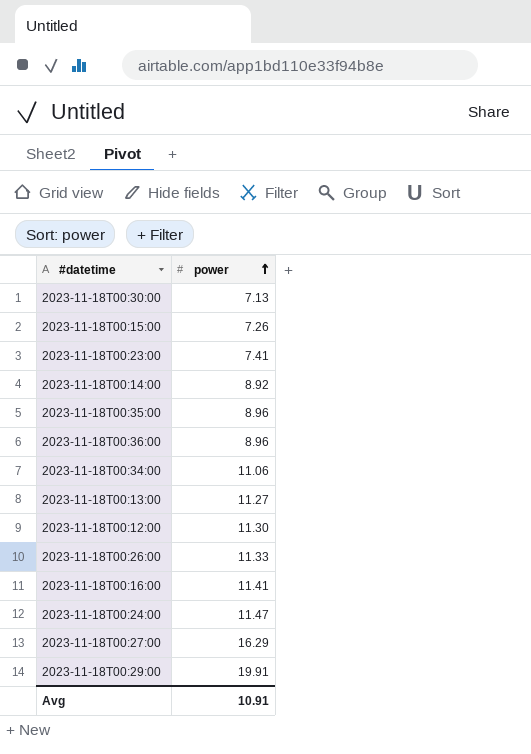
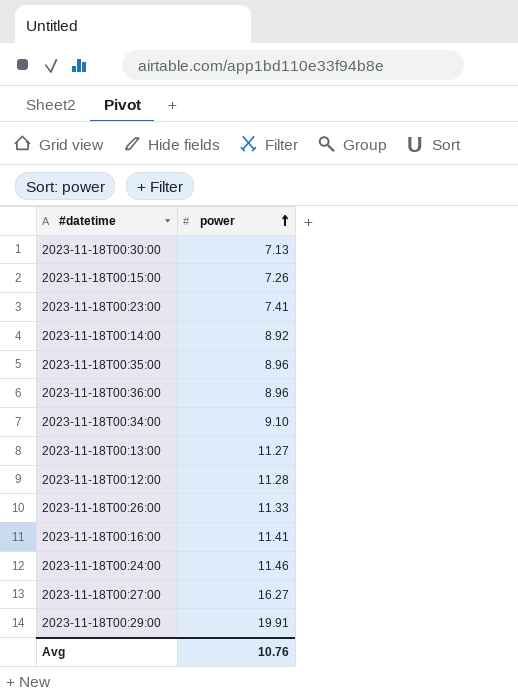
2023-11-18T00:34:00 | power: 11.06 -> 9.10
2023-11-18T00:12:00 | power: 11.30 -> 11.28
2023-11-18T00:24:00 | power: 11.47 -> 11.46
2023-11-18T00:27:00 | power: 16.29 -> 16.27
Avg | power: 10.91 -> 10.76

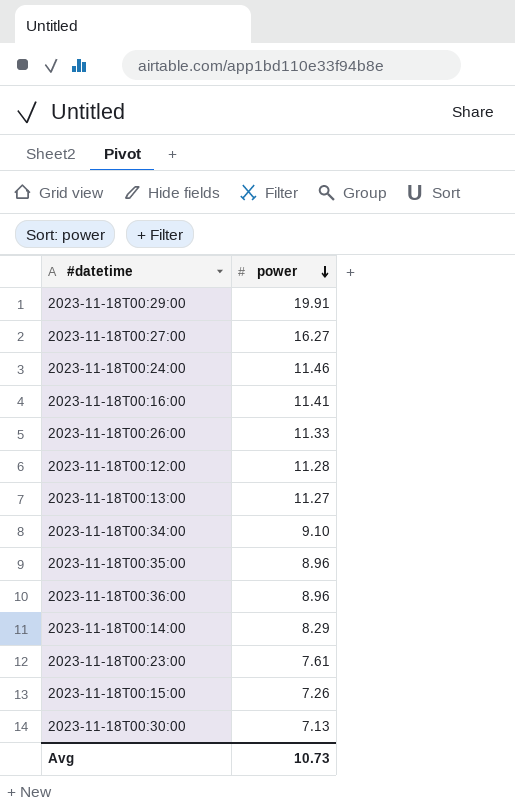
row order: power ascending -> power descending
2023-11-18T00:14:00 | power: 8.92 -> 8.29
2023-11-18T00:23:00 | power: 7.41 -> 7.61
Avg | power: 10.76 -> 10.73

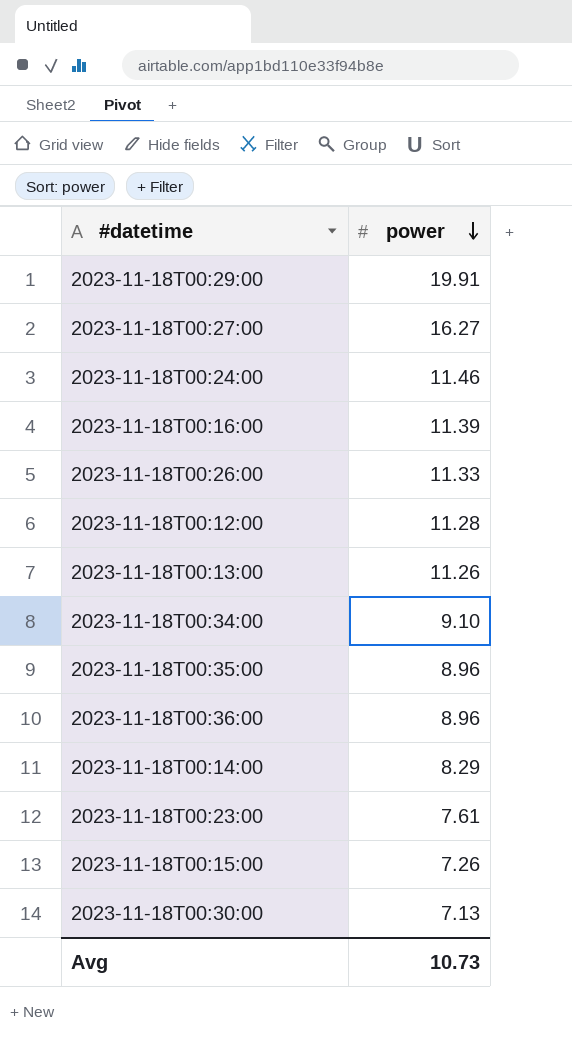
2023-11-18T00:16:00 | power: 11.41 -> 11.39
2023-11-18T00:13:00 | power: 11.27 -> 11.26

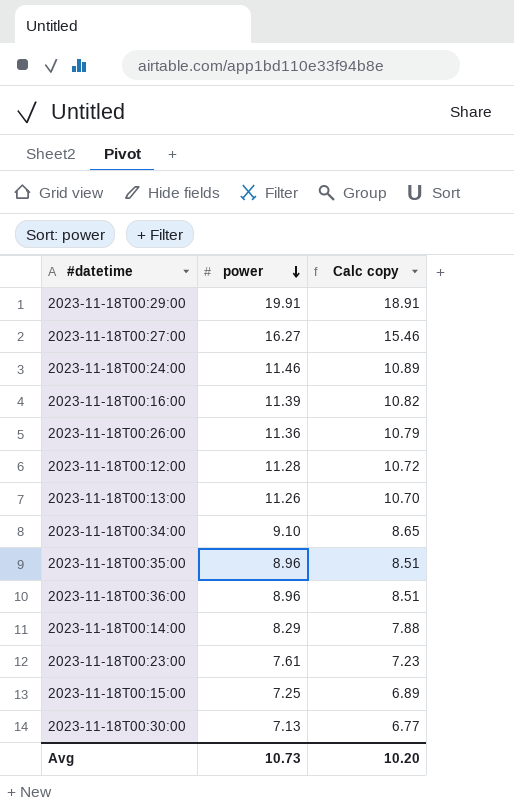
column Calc copy | formula: none -> [power] * 0.95
2023-11-18T00:26:00 | power: 11.33 -> 11.36
2023-11-18T00:15:00 | power: 7.26 -> 7.25

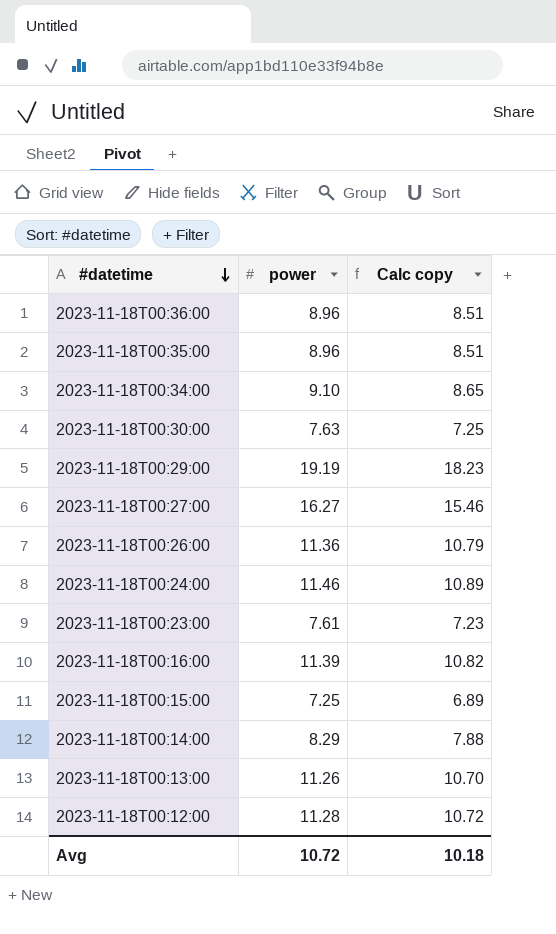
row order: power descending -> #datetime descending
2023-11-18T00:30:00 | power: 7.13 -> 7.63
2023-11-18T00:30:00 | Calc copy: 6.77 -> 7.25
2023-11-18T00:29:00 | power: 19.91 -> 19.19
2023-11-18T00:29:00 | Calc copy: 18.91 -> 18.23
Avg | power: 10.73 -> 10.72
Avg | Calc copy: 10.20 -> 10.18

